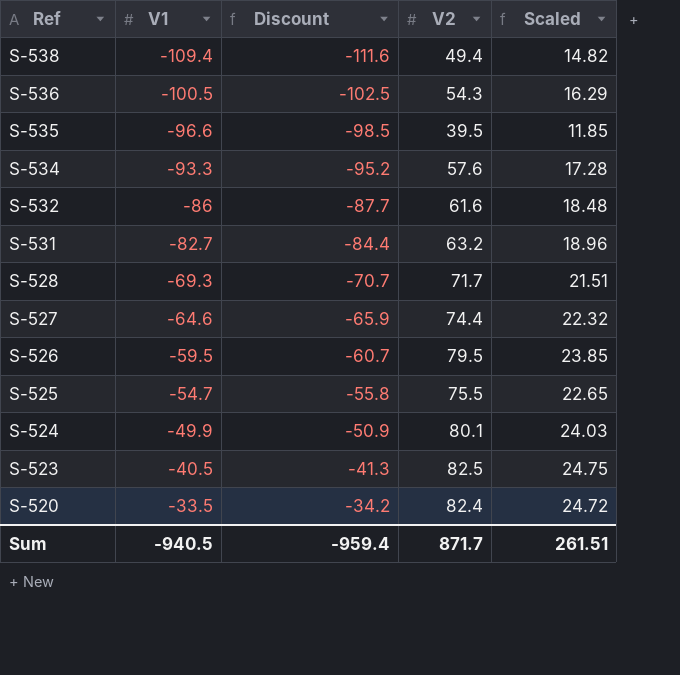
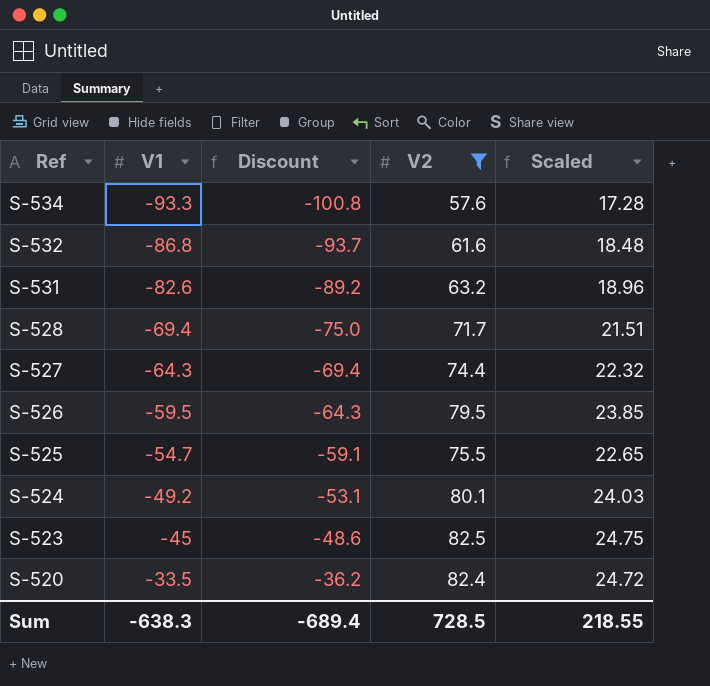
filter: none -> V2 >= 57.6
column Discount | formula: [V1] * 1.02 -> [V1] * 1.08
S-532 | V1: -86 -> -86.8
S-531 | V1: -82.7 -> -82.6
S-528 | V1: -69.3 -> -69.4
S-527 | V1: -64.6 -> -64.3
S-524 | V1: -49.9 -> -49.2
S-523 | V1: -40.5 -> -45
Sum | V1: -940.5 -> -638.3
Sum | Discount: -959.4 -> -689.4
Sum | V2: 871.7 -> 728.5
Sum | Scaled: 261.51 -> 218.55

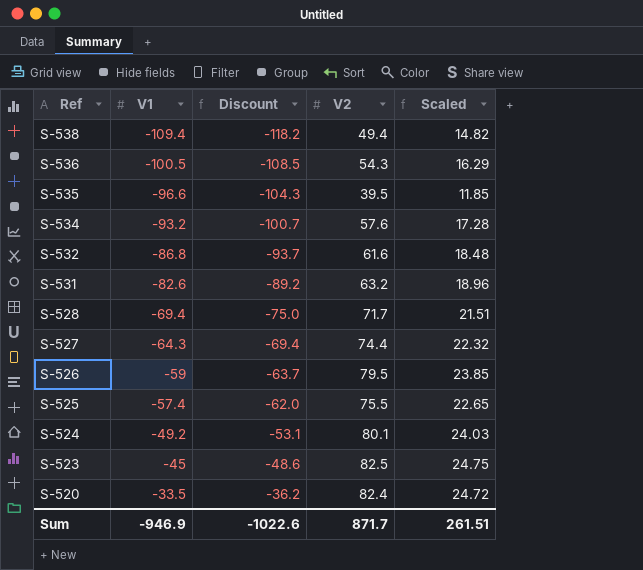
filter: V2 >= 57.6 -> none
S-534 | V1: -93.3 -> -93.2
S-534 | Discount: -100.8 -> -100.7
S-526 | V1: -59.5 -> -59
S-526 | Discount: -64.3 -> -63.7
S-525 | V1: -54.7 -> -57.4
S-525 | Discount: -59.1 -> -62.0
Sum | V1: -638.3 -> -946.9
Sum | Discount: -689.4 -> -1022.6
Sum | V2: 728.5 -> 871.7
Sum | Scaled: 218.55 -> 261.51

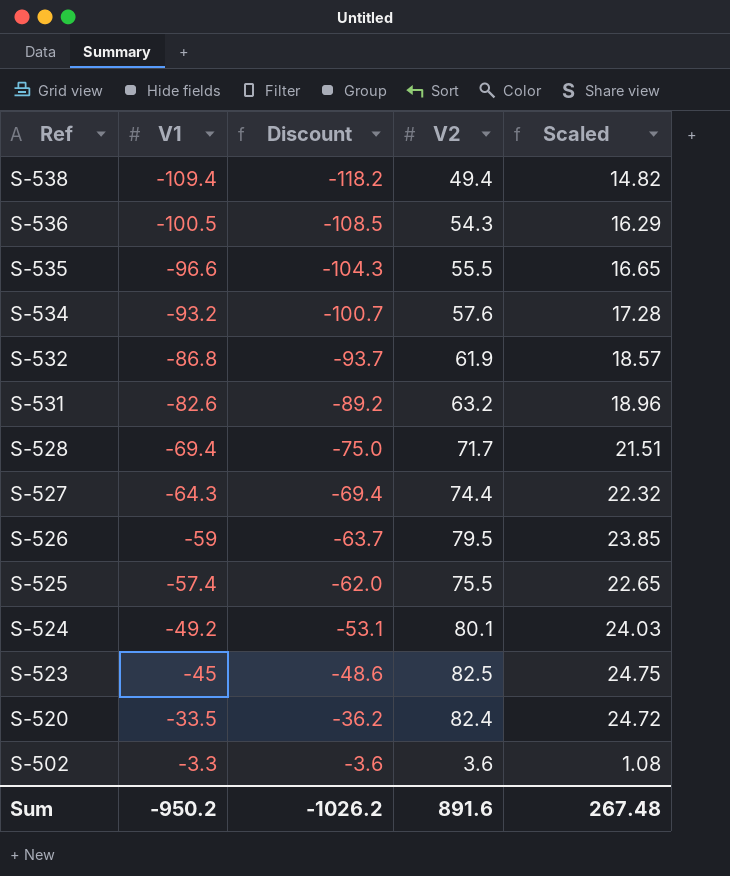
S-535 | V2: 39.5 -> 55.5
S-535 | Scaled: 11.85 -> 16.65
S-532 | V2: 61.6 -> 61.9
S-532 | Scaled: 18.48 -> 18.57
row S-502: none -> -3.3 | -3.6 | 3.6 | 1.08
Sum | V1: -946.9 -> -950.2
Sum | Discount: -1022.6 -> -1026.2
Sum | V2: 871.7 -> 891.6
Sum | Scaled: 261.51 -> 267.48

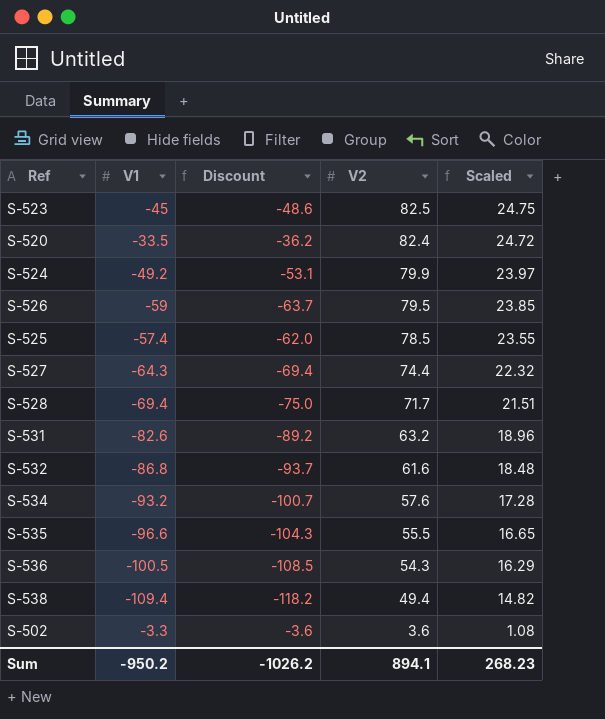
row order: Ref descending -> V2 descending
S-524 | V2: 80.1 -> 79.9
S-524 | Scaled: 24.03 -> 23.97
S-525 | V2: 75.5 -> 78.5
S-525 | Scaled: 22.65 -> 23.55
S-532 | V2: 61.9 -> 61.6
S-532 | Scaled: 18.57 -> 18.48
Sum | V2: 891.6 -> 894.1
Sum | Scaled: 267.48 -> 268.23

